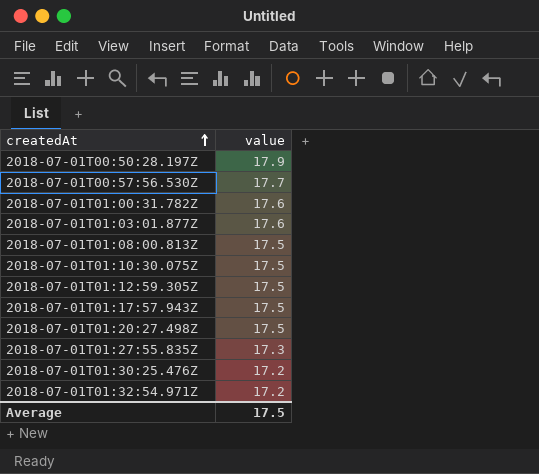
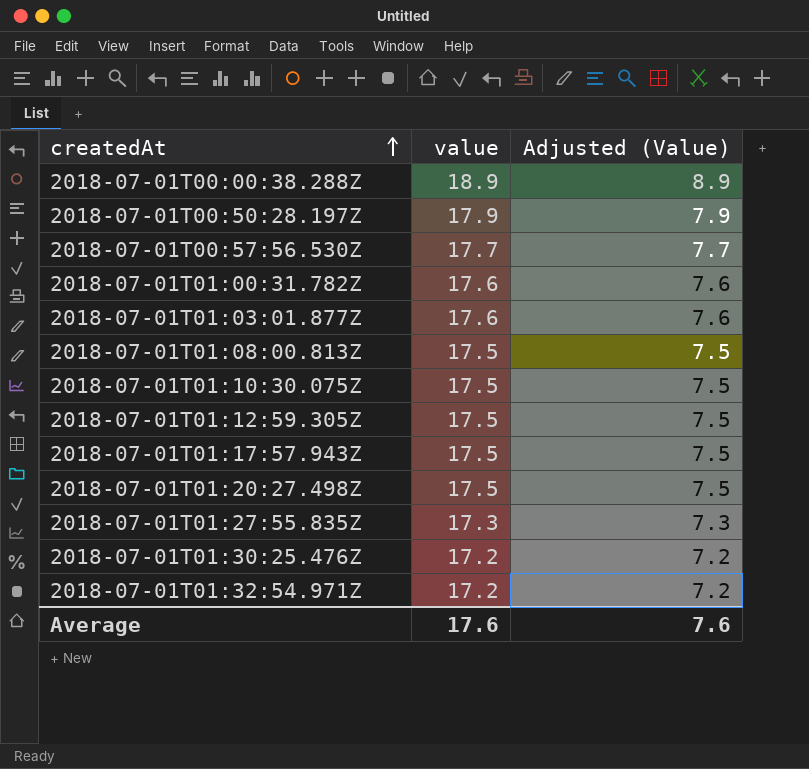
column Adjusted (Value) | formula: none -> [value] - 10
row 2018-07-01T00:00:38.288Z: none -> 18.9 | 8.9
Average | value: 17.5 -> 17.6

